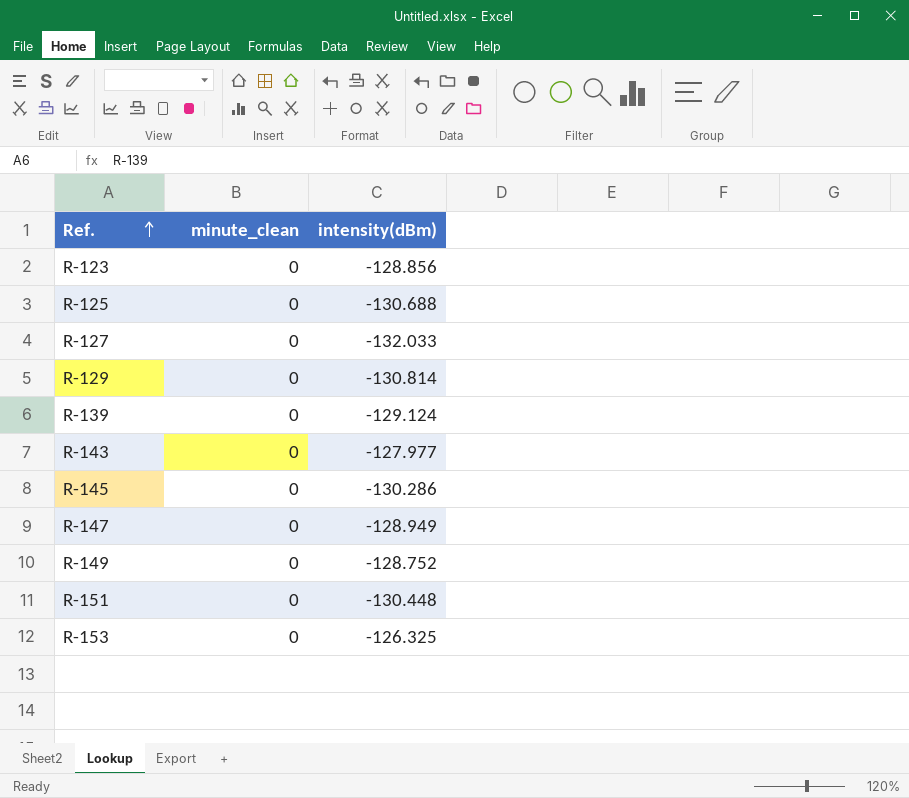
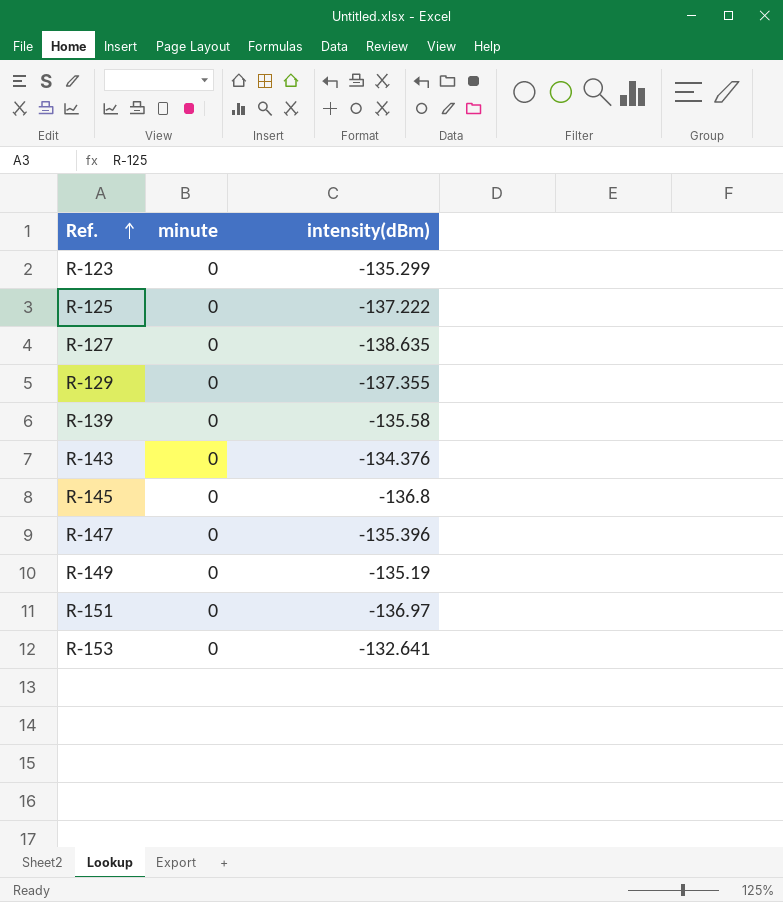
column name: minute_clean -> minute
R-123 | intensity(dBm): -128.856 -> -135.299
R-125 | intensity(dBm): -130.688 -> -137.222
R-127 | intensity(dBm): -132.033 -> -138.635
R-129 | intensity(dBm): -130.814 -> -137.355
R-139 | intensity(dBm): -129.124 -> -135.58
R-143 | intensity(dBm): -127.977 -> -134.376
R-145 | intensity(dBm): -130.286 -> -136.8
R-147 | intensity(dBm): -128.949 -> -135.396
R-149 | intensity(dBm): -128.752 -> -135.19
R-151 | intensity(dBm): -130.448 -> -136.97
R-153 | intensity(dBm): -126.325 -> -132.641

